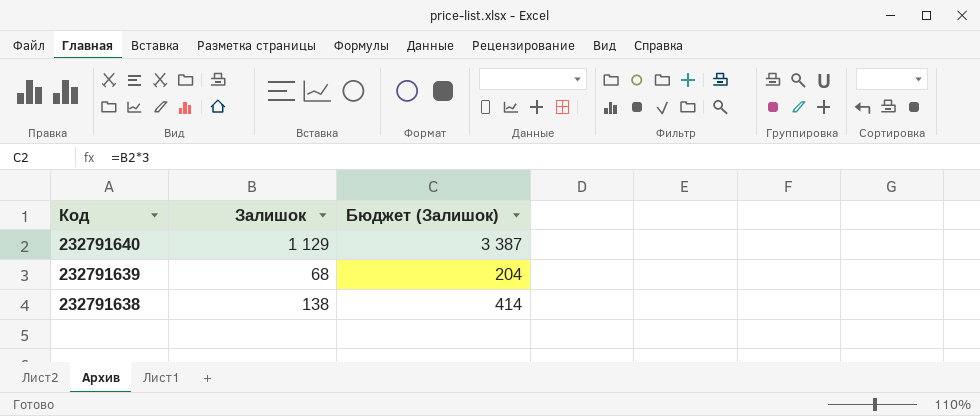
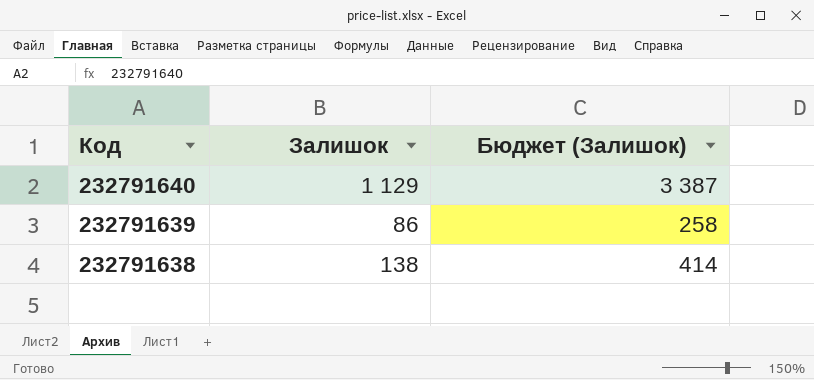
232791639 | Залишок: 68 -> 86
232791639 | Бюджет (Залишок): 204 -> 258

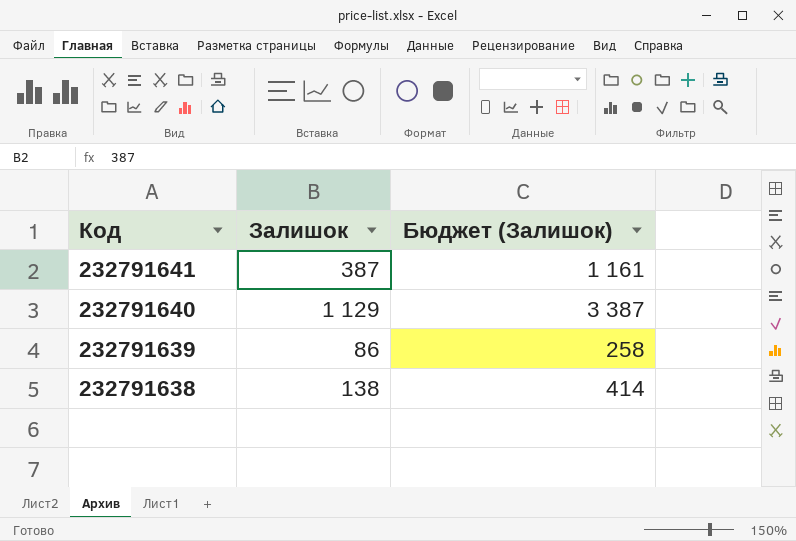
row 232791641: none -> 387 | 1 161

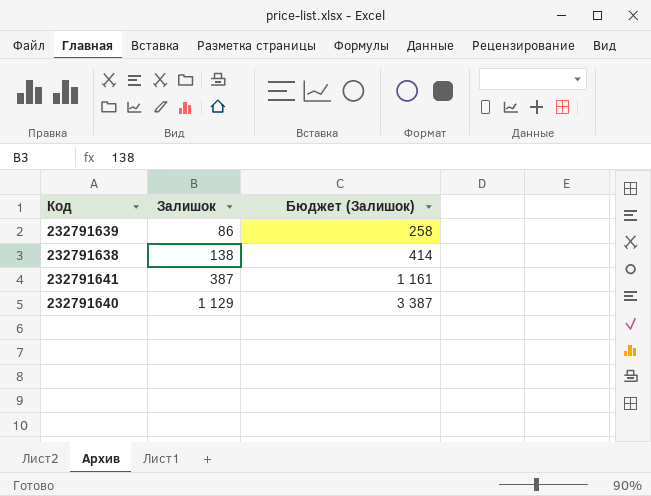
row order: Код descending -> Залишок ascending

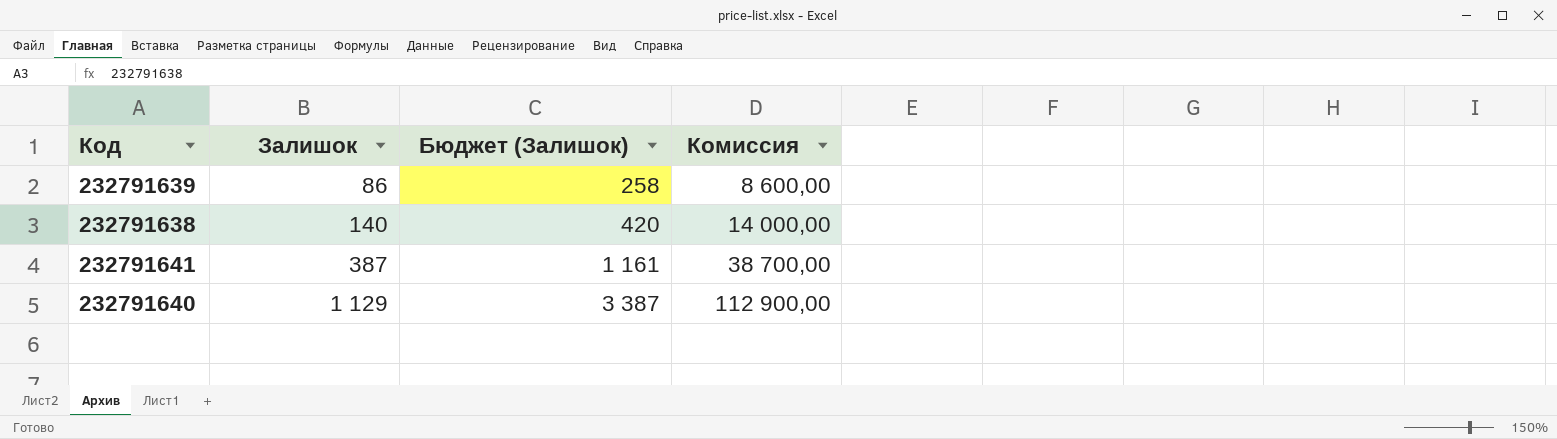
column Комиссия | formula: none -> [Залишок] * 100
232791638 | Залишок: 138 -> 140
232791638 | Бюджет (Залишок): 414 -> 420

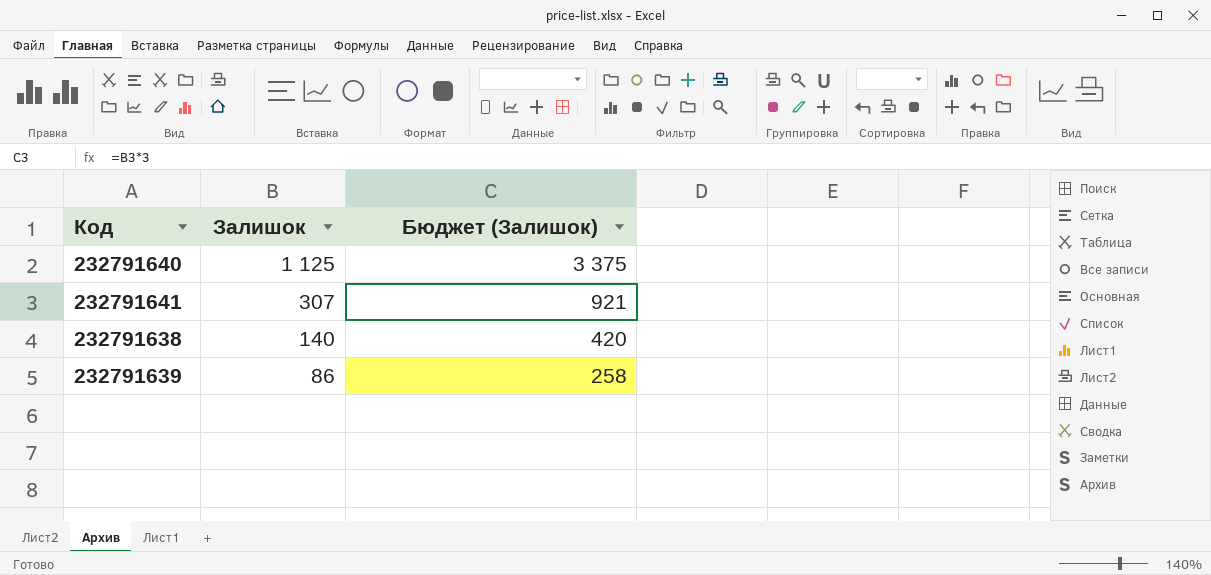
row order: Залишок ascending -> Залишок descending
column Комиссия | formula: [Залишок] * 100 -> none
232791640 | Залишок: 1 129 -> 1 125
232791640 | Бюджет (Залишок): 3 387 -> 3 375
232791641 | Залишок: 387 -> 307
232791641 | Бюджет (Залишок): 1 161 -> 921

